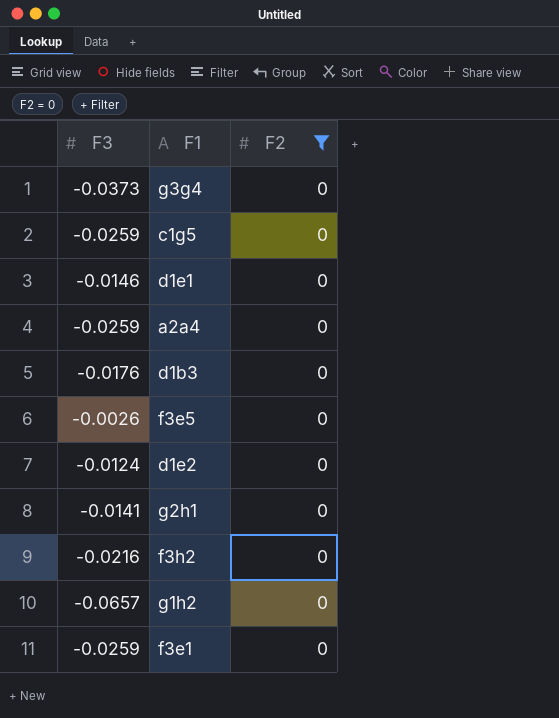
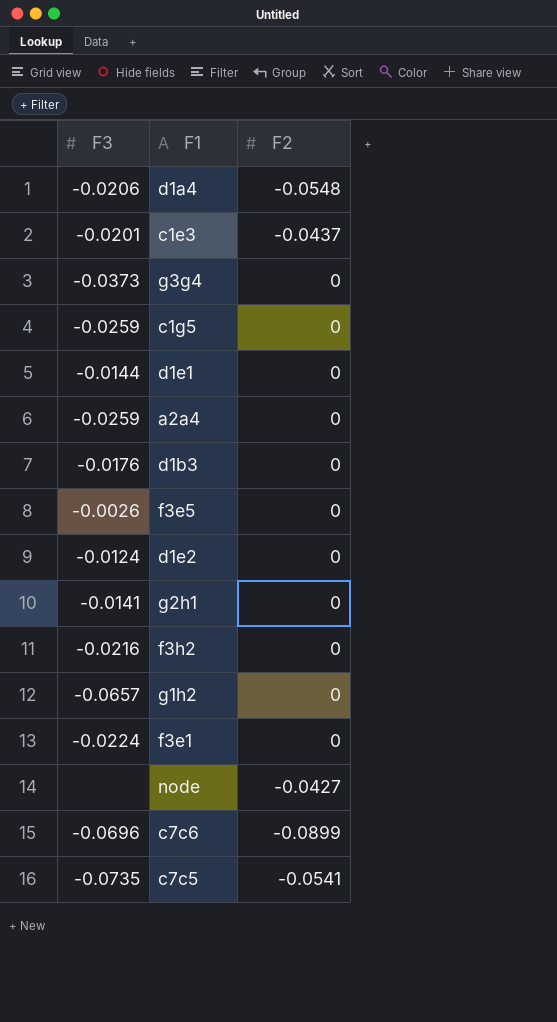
filter: F2 = 0 -> none
d1e1 | F3: -0.0146 -> -0.0144
f3e1 | F3: -0.0259 -> -0.0224

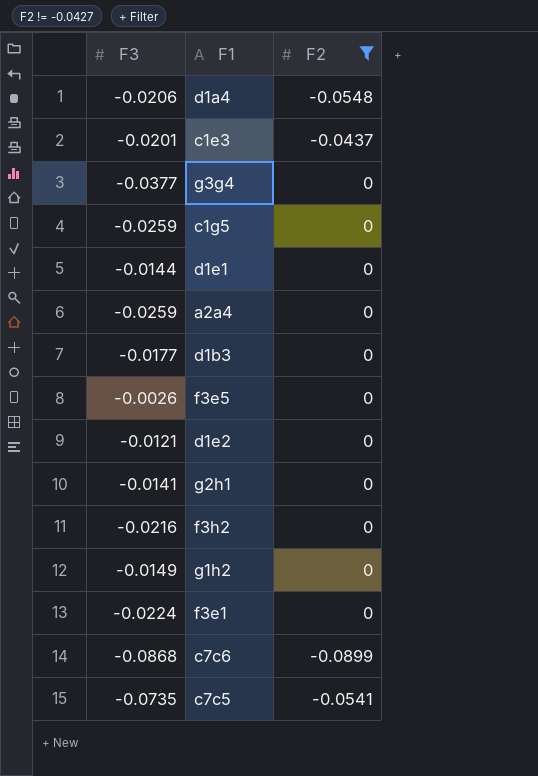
filter: none -> F2 != -0.0427
g3g4 | F3: -0.0373 -> -0.0377
d1b3 | F3: -0.0176 -> -0.0177
d1e2 | F3: -0.0124 -> -0.0121
g1h2 | F3: -0.0657 -> -0.0149
c7c6 | F3: -0.0696 -> -0.0868

